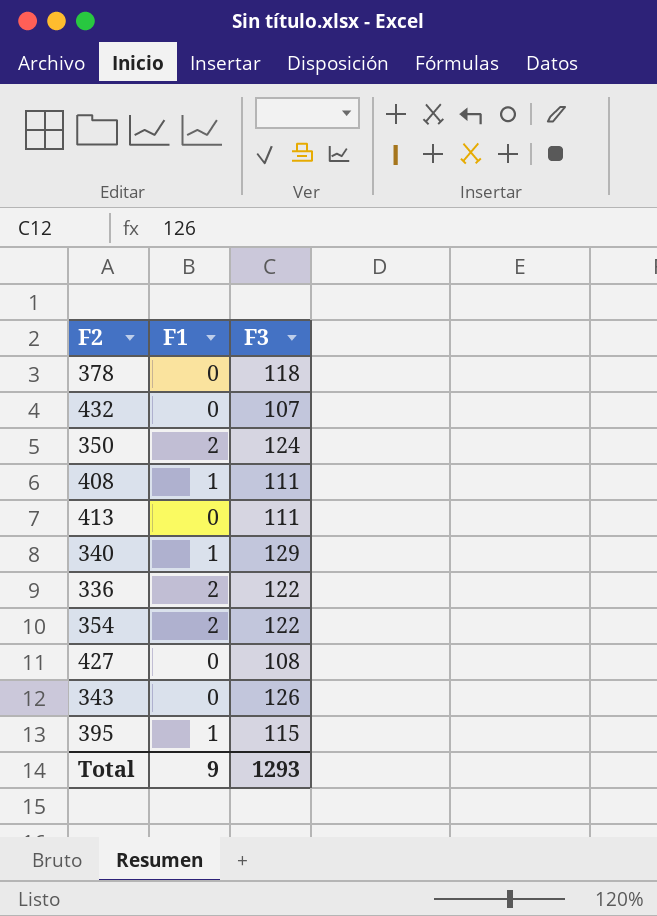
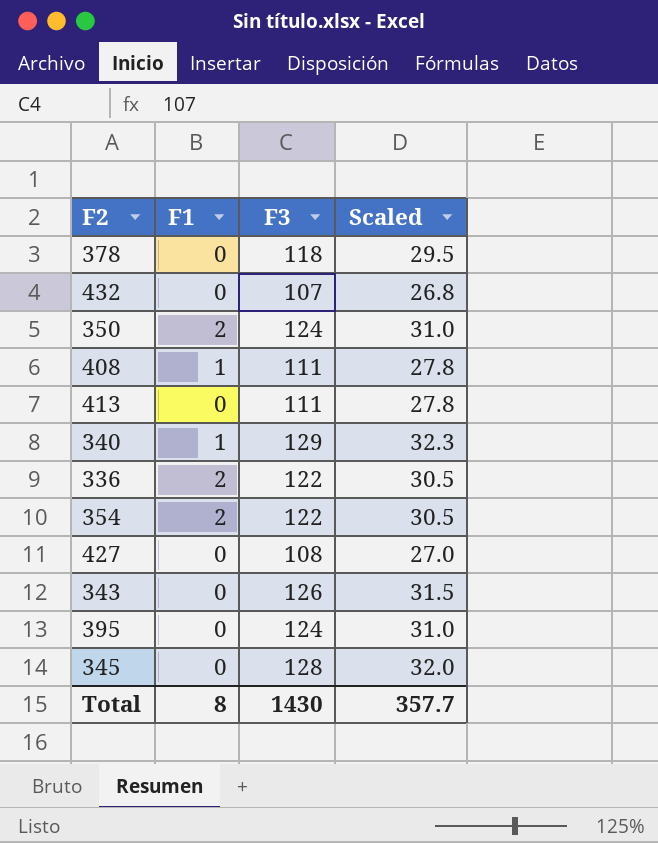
column Scaled | formula: none -> [F3] * 0.25
395 | F1: 1 -> 0
395 | F3: 115 -> 124
row 345: none -> 0 | 128 | 32.0
Total | F1: 9 -> 8
Total | F3: 1293 -> 1430

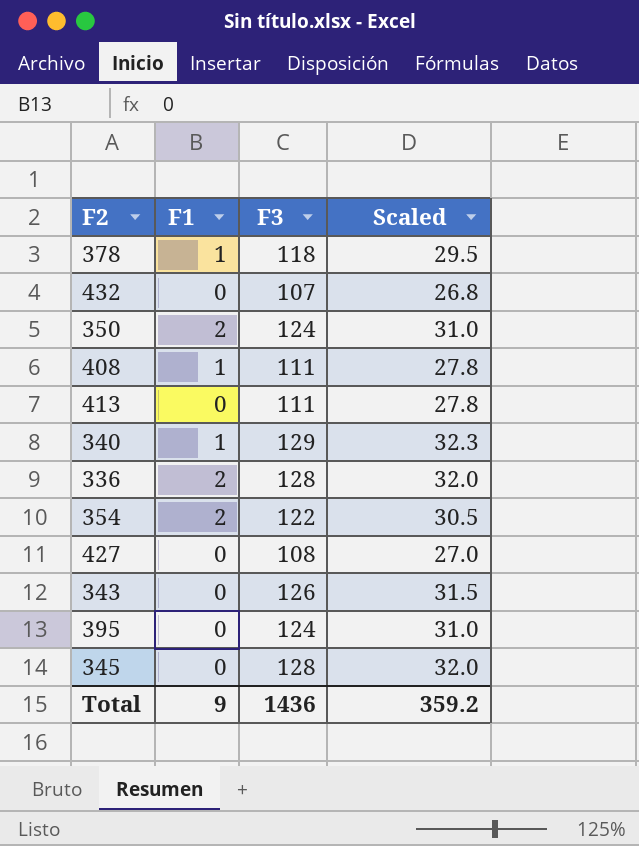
378 | F1: 0 -> 1
336 | F3: 122 -> 128
336 | Scaled: 30.5 -> 32.0
Total | F1: 8 -> 9
Total | F3: 1430 -> 1436
Total | Scaled: 357.7 -> 359.2

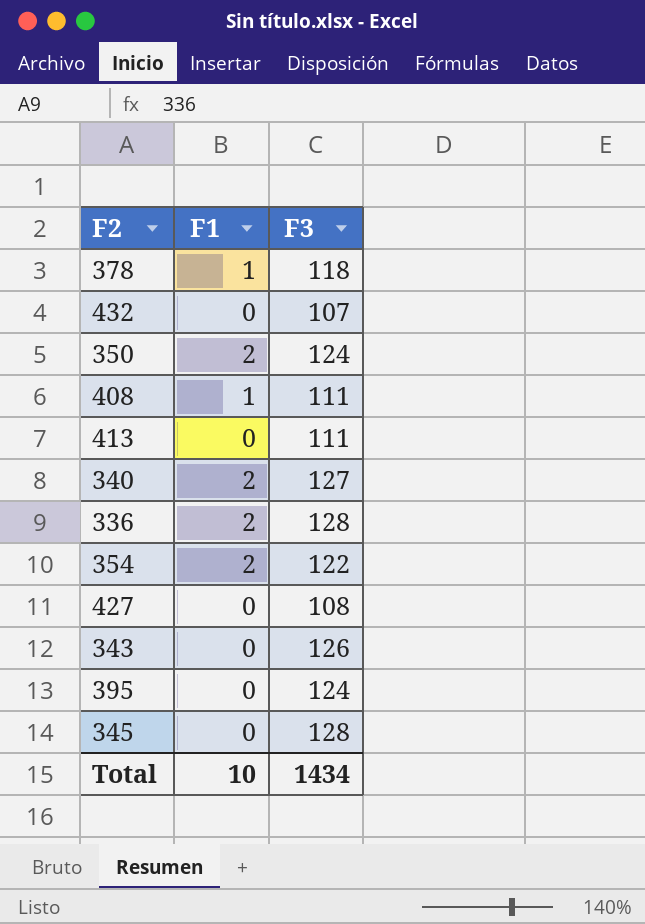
column Scaled | formula: [F3] * 0.25 -> none
340 | F1: 1 -> 2
340 | F3: 129 -> 127
Total | F1: 9 -> 10
Total | F3: 1436 -> 1434

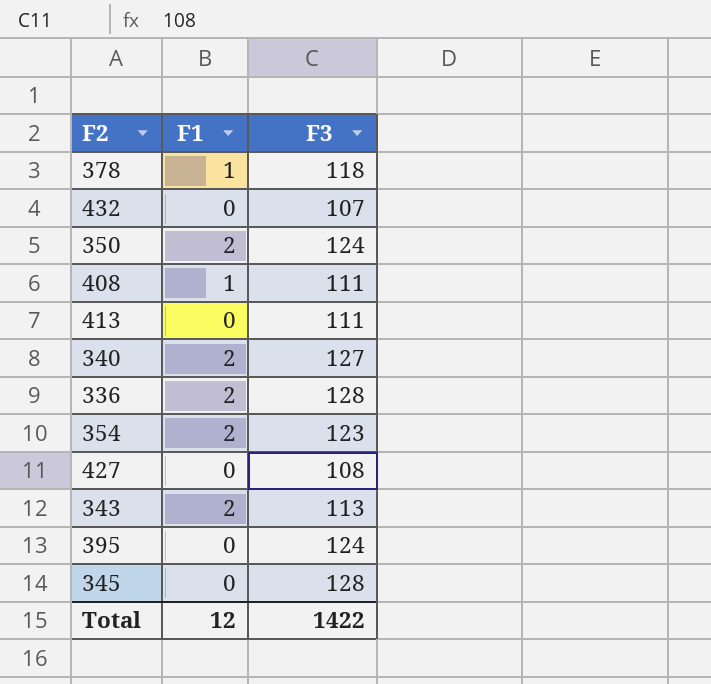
354 | F3: 122 -> 123
343 | F1: 0 -> 2
343 | F3: 126 -> 113
Total | F1: 10 -> 12
Total | F3: 1434 -> 1422

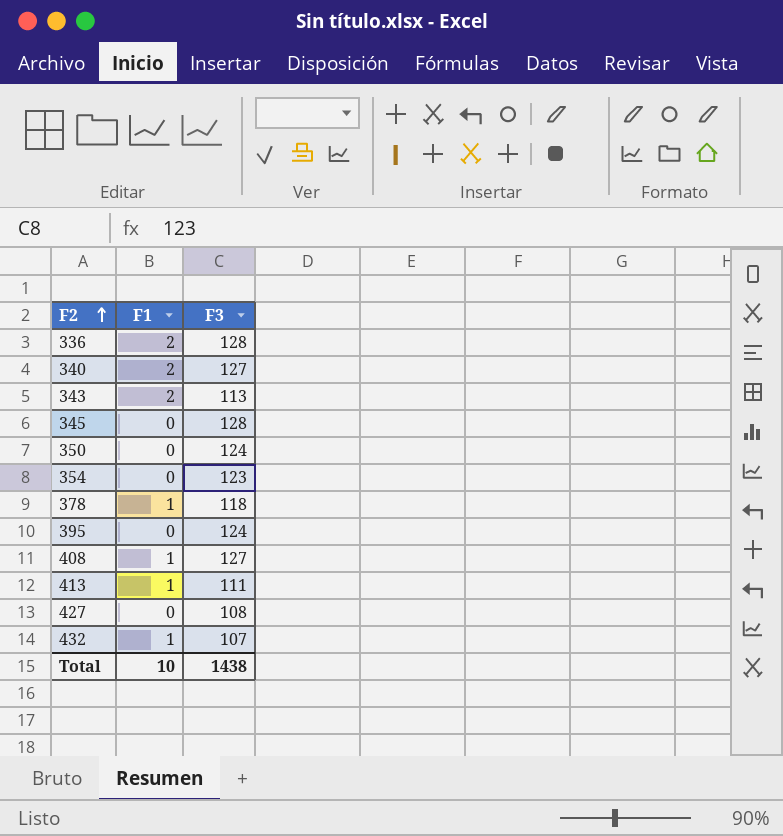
row order: none -> F2 ascending
350 | F1: 2 -> 0
354 | F1: 2 -> 0
408 | F3: 111 -> 127
413 | F1: 0 -> 1
432 | F1: 0 -> 1
Total | F1: 12 -> 10
Total | F3: 1422 -> 1438

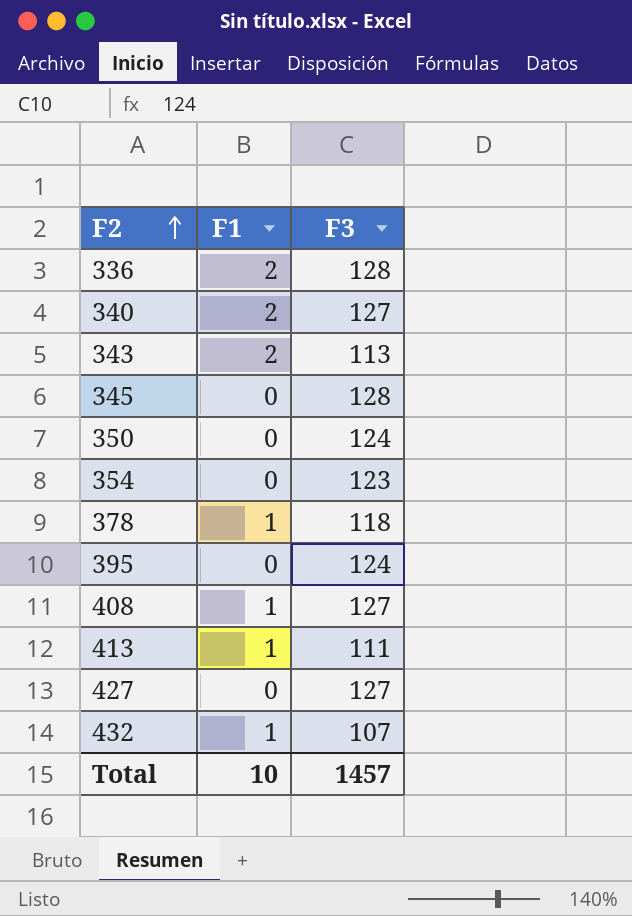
427 | F3: 108 -> 127
Total | F3: 1438 -> 1457

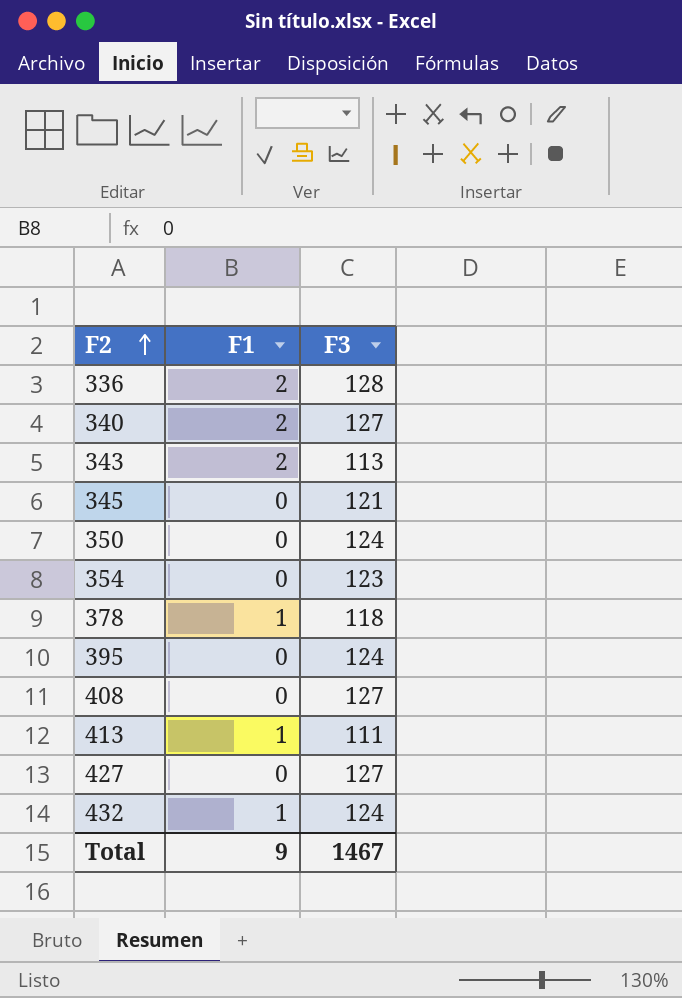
345 | F3: 128 -> 121
408 | F1: 1 -> 0
432 | F3: 107 -> 124
Total | F1: 10 -> 9
Total | F3: 1457 -> 1467

